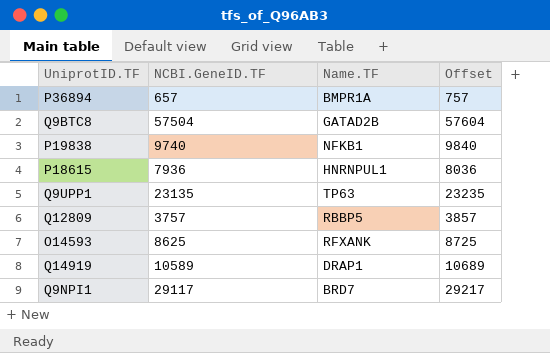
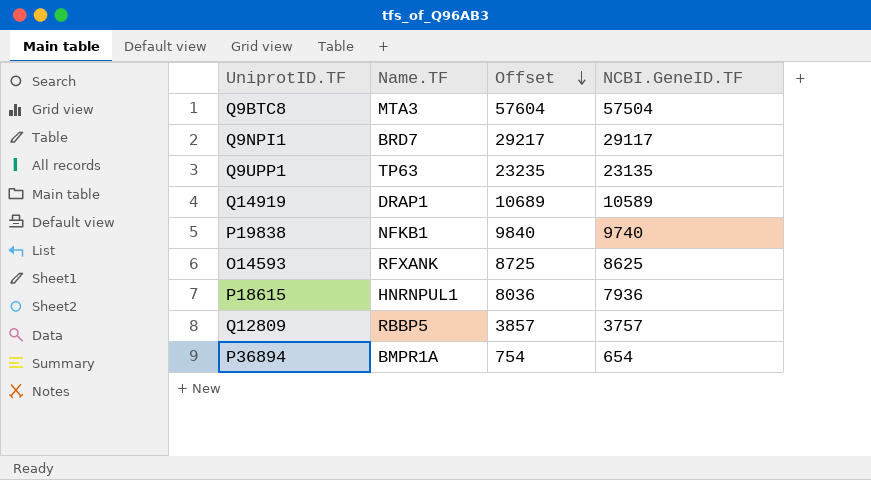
row order: none -> Offset descending
column NCBI.GeneID.TF | position: 2 -> 4
Q9BTC8 | Name.TF: GATAD2B -> MTA3
P36894 | Offset: 757 -> 754
P36894 | NCBI.GeneID.TF: 657 -> 654

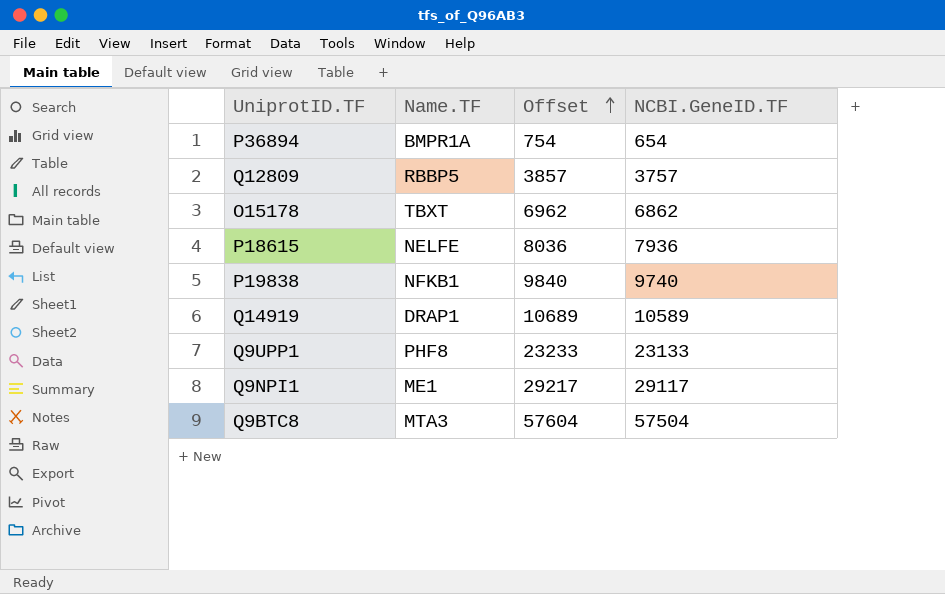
row order: Offset descending -> Offset ascending
row O14593: RFXANK | 8725 | 8625 -> none
row O15178: none -> TBXT | 6962 | 6862
P18615 | Name.TF: HNRNPUL1 -> NELFE
Q9UPP1 | Name.TF: TP63 -> PHF8
Q9UPP1 | Offset: 23235 -> 23233
Q9UPP1 | NCBI.GeneID.TF: 23135 -> 23133
Q9NPI1 | Name.TF: BRD7 -> ME1

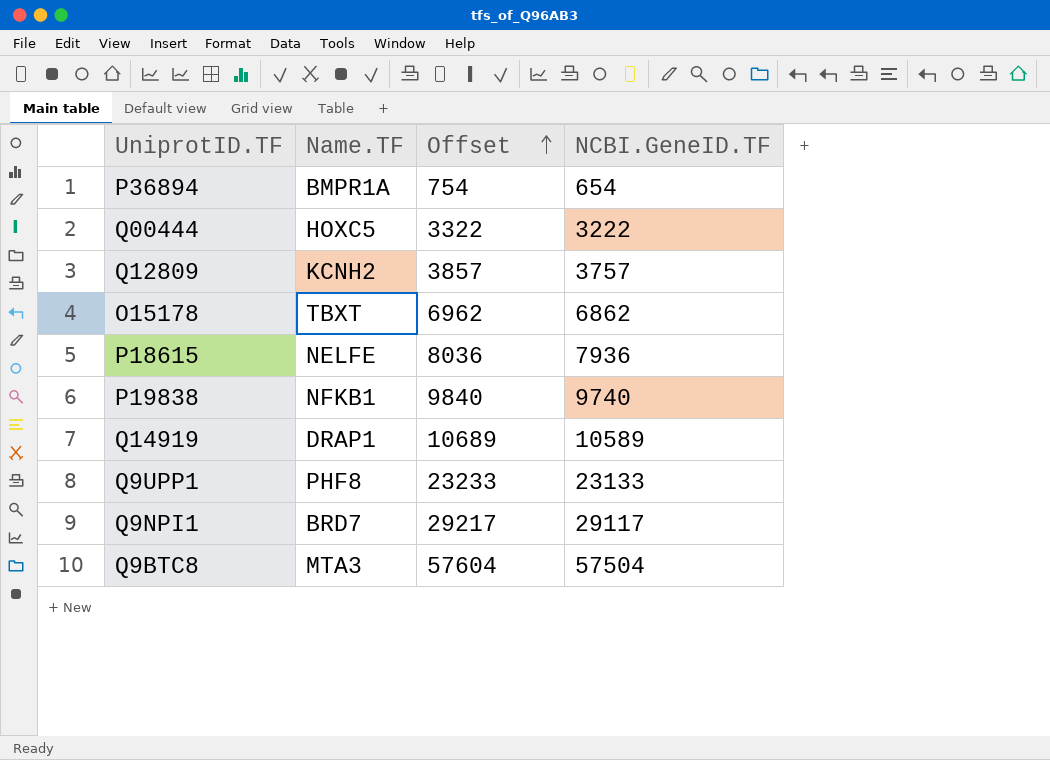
row Q00444: none -> HOXC5 | 3322 | 3222
Q12809 | Name.TF: RBBP5 -> KCNH2
Q9NPI1 | Name.TF: ME1 -> BRD7

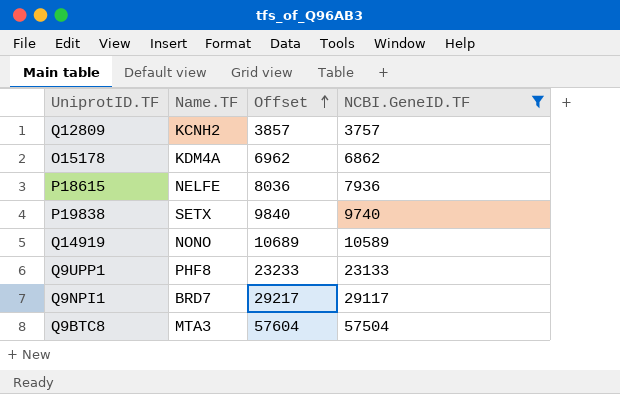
filter: none -> NCBI.GeneID.TF >= 3757
O15178 | Name.TF: TBXT -> KDM4A
P19838 | Name.TF: NFKB1 -> SETX
Q14919 | Name.TF: DRAP1 -> NONO

